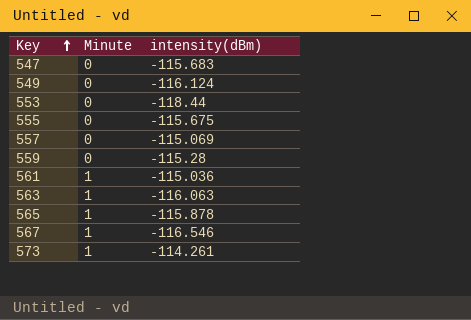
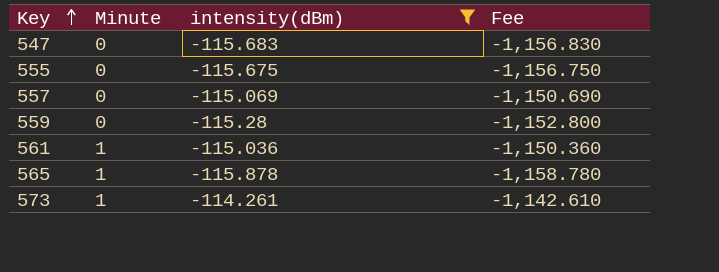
filter: none -> intensity(dBm) >= -115.878
column Fee | formula: none -> [intensity(dBm)] * 10

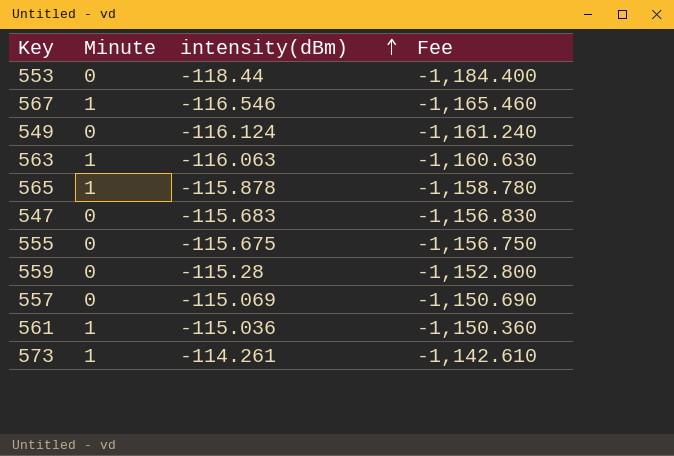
filter: intensity(dBm) >= -115.878 -> none
row order: Key ascending -> intensity(dBm) ascending

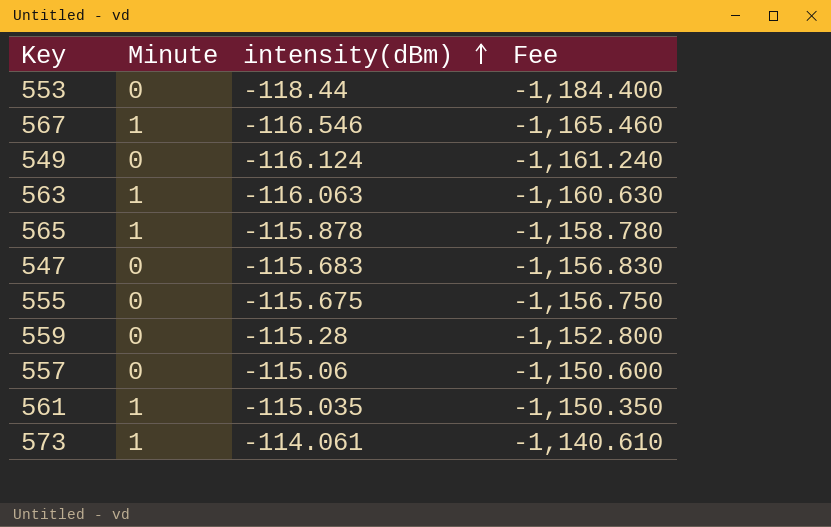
557 | intensity(dBm): -115.069 -> -115.06
557 | Fee: -1,150.690 -> -1,150.600
561 | intensity(dBm): -115.036 -> -115.035
561 | Fee: -1,150.360 -> -1,150.350
573 | intensity(dBm): -114.261 -> -114.061
573 | Fee: -1,142.610 -> -1,140.610

